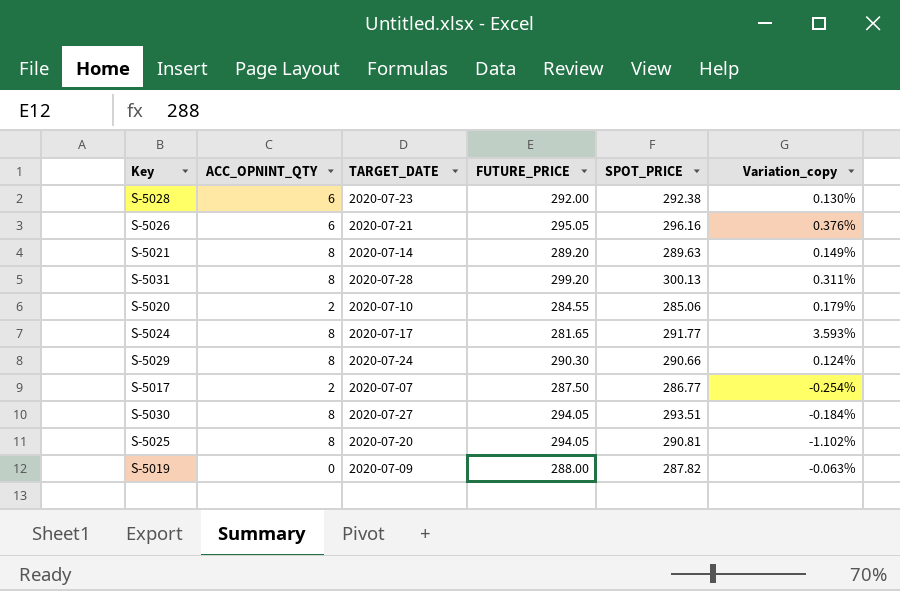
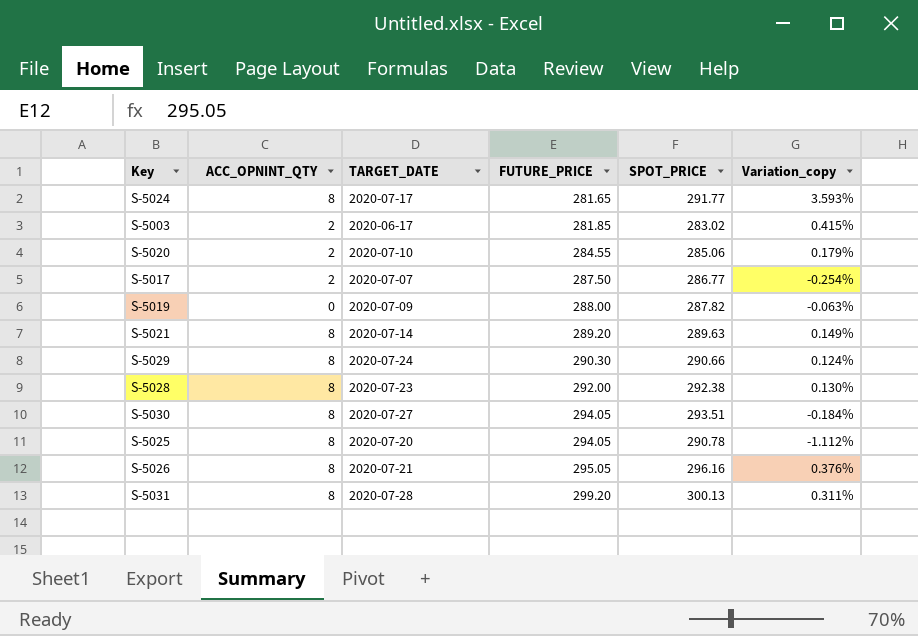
row order: none -> FUTURE_PRICE ascending
row S-5003: none -> 2 | 2020-06-17 | 281.85 | 283.02 | 0.415%
S-5028 | ACC_OPNINT_QTY: 6 -> 8
S-5025 | SPOT_PRICE: 290.81 -> 290.78
S-5025 | Variation_copy: -1.102% -> -1.112%
S-5026 | ACC_OPNINT_QTY: 6 -> 8

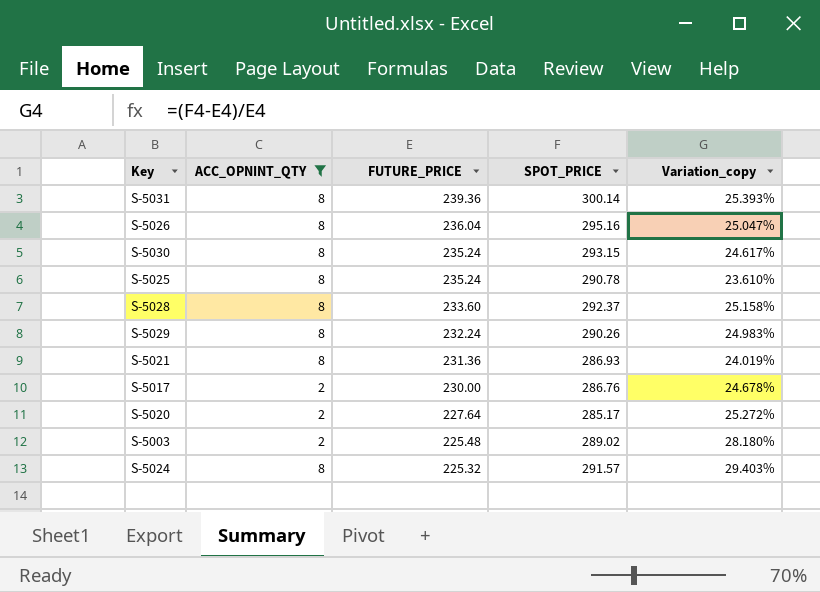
filter: none -> ACC_OPNINT_QTY != 0
row order: FUTURE_PRICE ascending -> FUTURE_PRICE descending
column TARGET_DATE | position: 3 -> none
S-5031 | FUTURE_PRICE: 299.20 -> 239.36
S-5031 | SPOT_PRICE: 300.13 -> 300.14
S-5031 | Variation_copy: 0.311% -> 25.393%
S-5026 | FUTURE_PRICE: 295.05 -> 236.04
S-5026 | SPOT_PRICE: 296.16 -> 295.16
S-5026 | Variation_copy: 0.376% -> 25.047%
S-5030 | FUTURE_PRICE: 294.05 -> 235.24
S-5030 | SPOT_PRICE: 293.51 -> 293.15
S-5030 | Variation_copy: -0.184% -> 24.617%
S-5025 | FUTURE_PRICE: 294.05 -> 235.24
S-5025 | Variation_copy: -1.112% -> 23.610%
S-5028 | FUTURE_PRICE: 292.00 -> 233.60
S-5028 | SPOT_PRICE: 292.38 -> 292.37
S-5028 | Variation_copy: 0.130% -> 25.158%
S-5029 | FUTURE_PRICE: 290.30 -> 232.24
S-5029 | SPOT_PRICE: 290.66 -> 290.26
S-5029 | Variation_copy: 0.124% -> 24.983%
S-5021 | FUTURE_PRICE: 289.20 -> 231.36
S-5021 | SPOT_PRICE: 289.63 -> 286.93
S-5021 | Variation_copy: 0.149% -> 24.019%
S-5017 | FUTURE_PRICE: 287.50 -> 230.00
S-5017 | SPOT_PRICE: 286.77 -> 286.76
S-5017 | Variation_copy: -0.254% -> 24.678%
S-5020 | FUTURE_PRICE: 284.55 -> 227.64
S-5020 | SPOT_PRICE: 285.06 -> 285.17
S-5020 | Variation_copy: 0.179% -> 25.272%
S-5003 | FUTURE_PRICE: 281.85 -> 225.48
S-5003 | SPOT_PRICE: 283.02 -> 289.02
S-5003 | Variation_copy: 0.415% -> 28.180%
S-5024 | FUTURE_PRICE: 281.65 -> 225.32
S-5024 | SPOT_PRICE: 291.77 -> 291.57
S-5024 | Variation_copy: 3.593% -> 29.403%

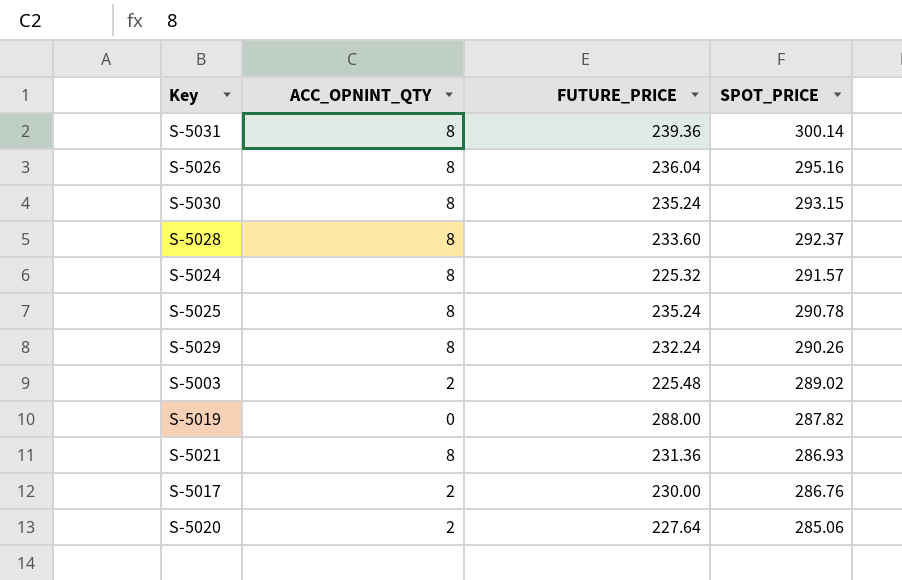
filter: ACC_OPNINT_QTY != 0 -> none
row order: FUTURE_PRICE descending -> SPOT_PRICE descending
column Variation_copy | formula: ([SPOT_PRICE] - [FUTURE_PRICE]) / [FUTURE_PRICE] -> none
S-5020 | SPOT_PRICE: 285.17 -> 285.06

